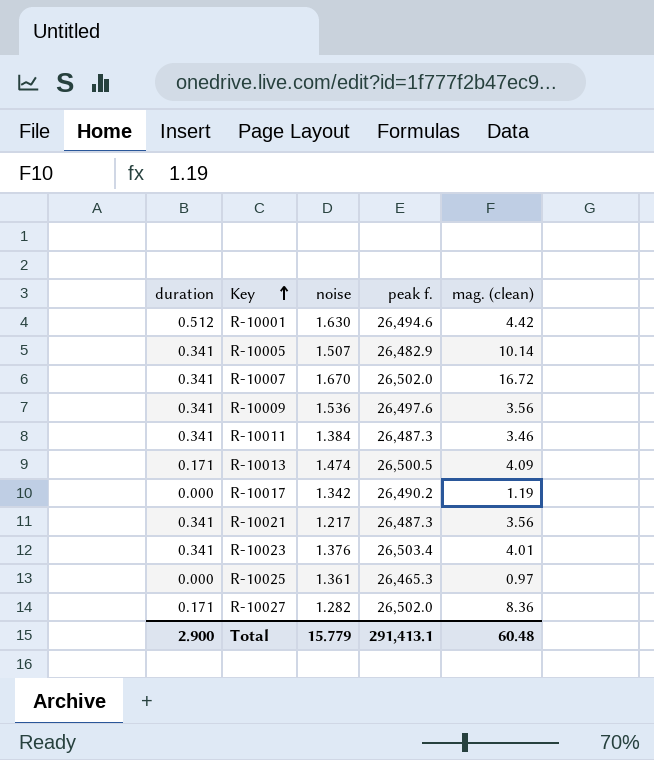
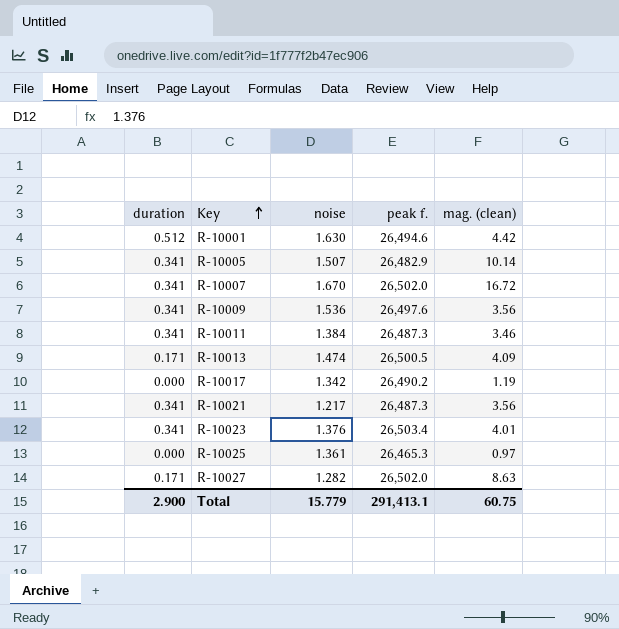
R-10027 | mag. (clean): 8.36 -> 8.63
Total | mag. (clean): 60.48 -> 60.75

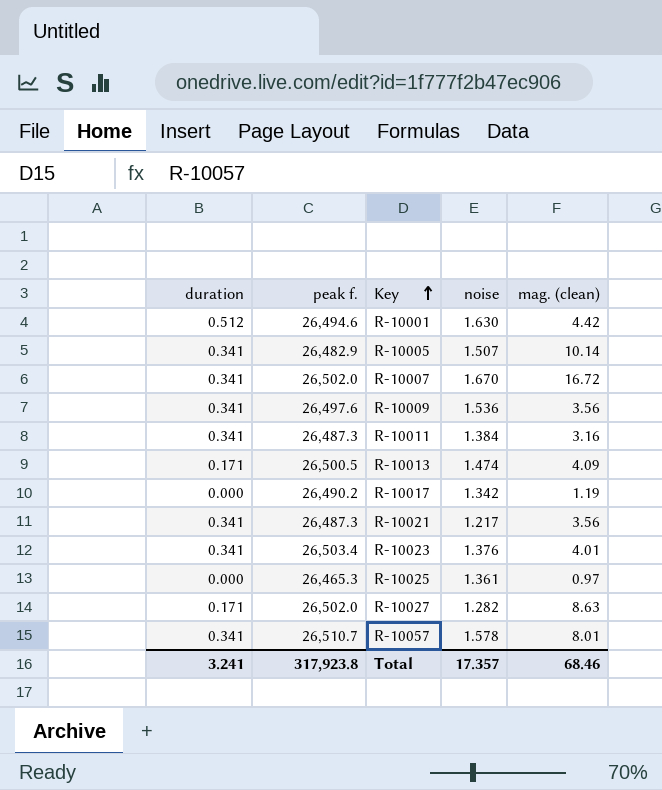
column peak f. | position: 4 -> 2
R-10011 | mag. (clean): 3.46 -> 3.16
row R-10057: none -> 0.341 | 26,510.7 | 1.578 | 8.01
Total | duration: 2.900 -> 3.241
Total | peak f.: 291,413.1 -> 317,923.8
Total | noise: 15.779 -> 17.357
Total | mag. (clean): 60.75 -> 68.46

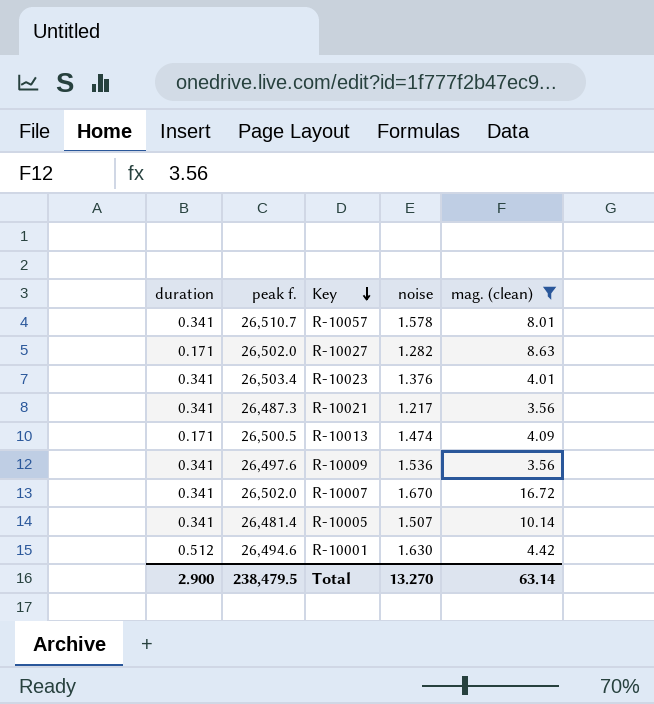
filter: none -> mag. (clean) >= 3.56
row order: Key ascending -> Key descending
R-10005 | peak f.: 26,482.9 -> 26,481.4
Total | duration: 3.241 -> 2.900
Total | peak f.: 317,923.8 -> 238,479.5
Total | noise: 17.357 -> 13.270
Total | mag. (clean): 68.46 -> 63.14

